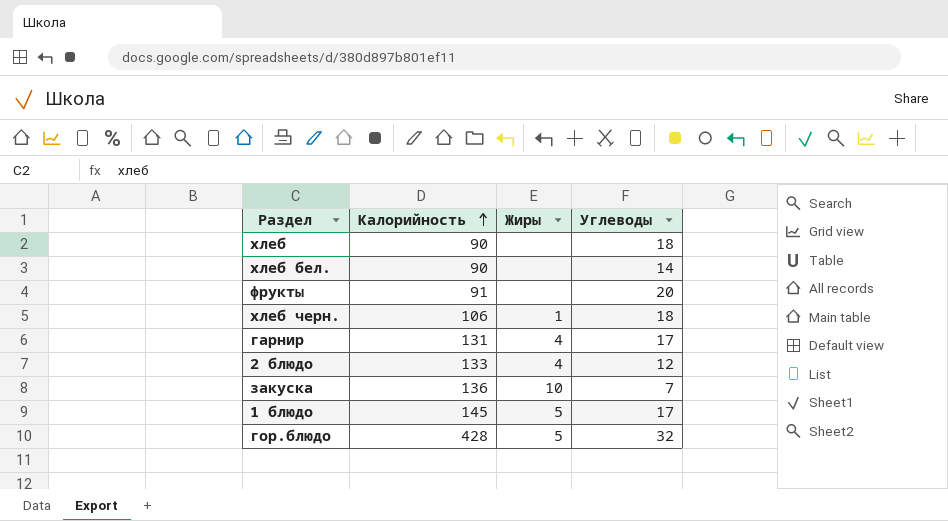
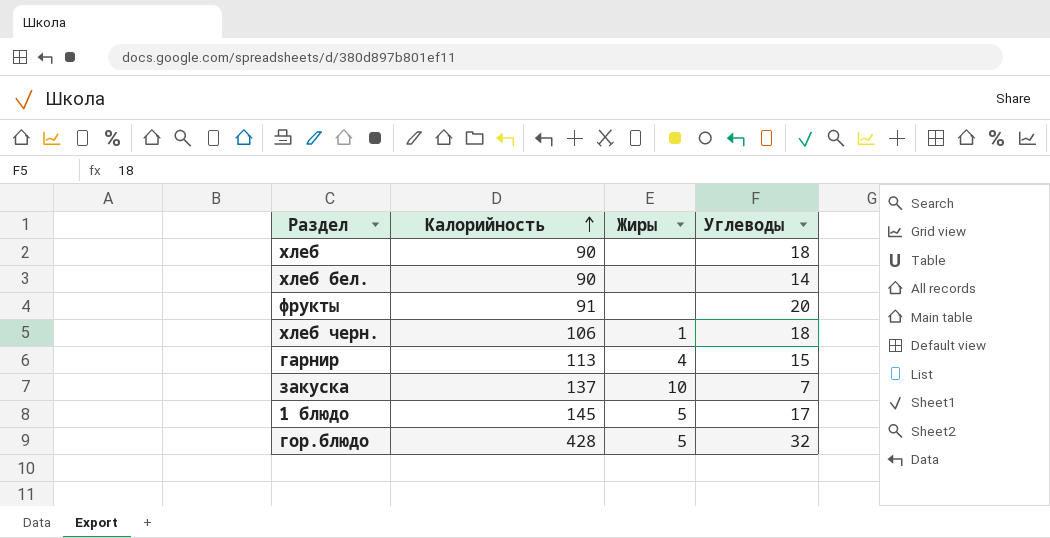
row 2 блюдо: 133 | 4 | 12 -> none
гарнир | Калорийность: 131 -> 113
гарнир | Углеводы: 17 -> 15
закуска | Калорийность: 136 -> 137

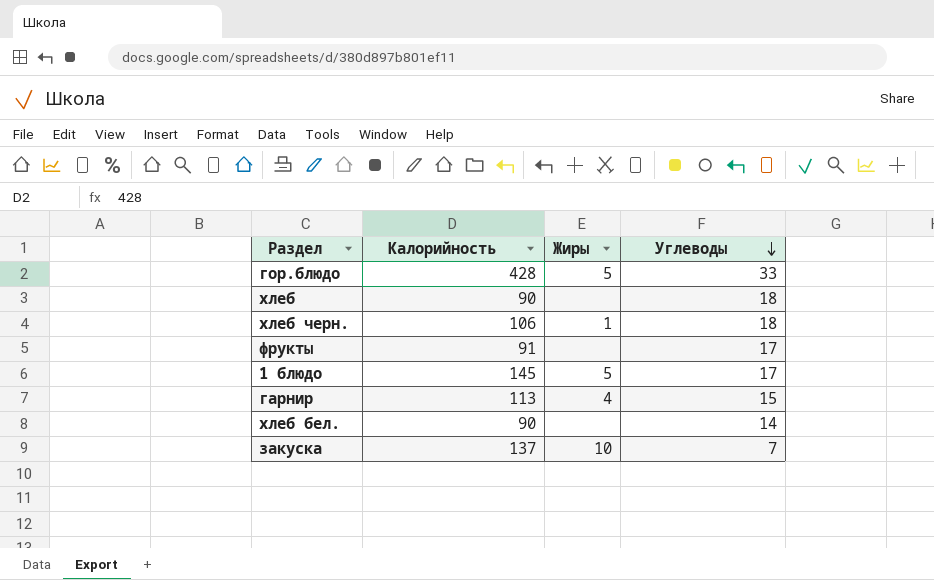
row order: Калорийность ascending -> Углеводы descending
гор.блюдо | Углеводы: 32 -> 33
фрукты | Углеводы: 20 -> 17

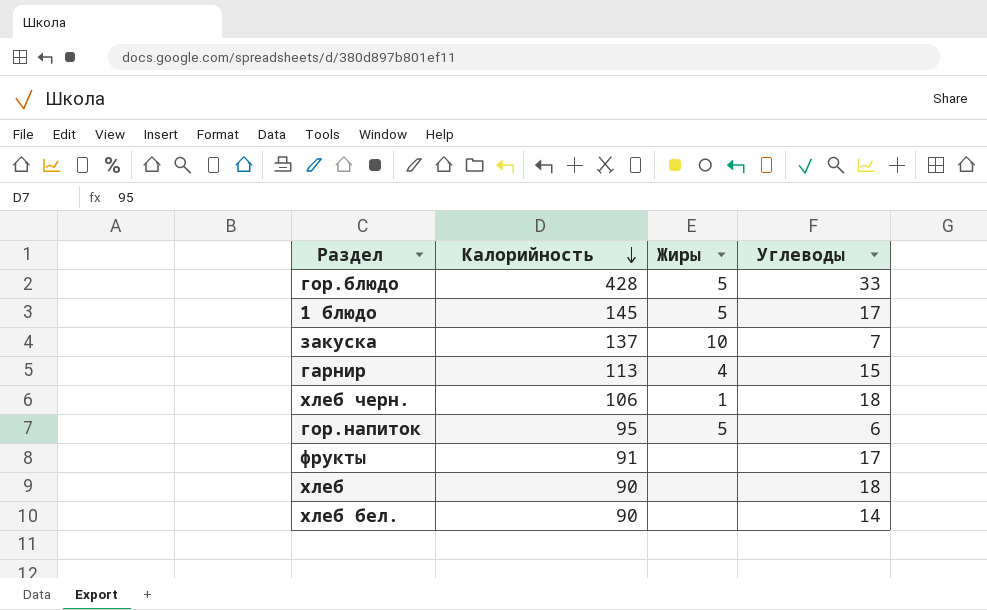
row order: Углеводы descending -> Калорийность descending
row гор.напиток: none -> 95 | 5 | 6

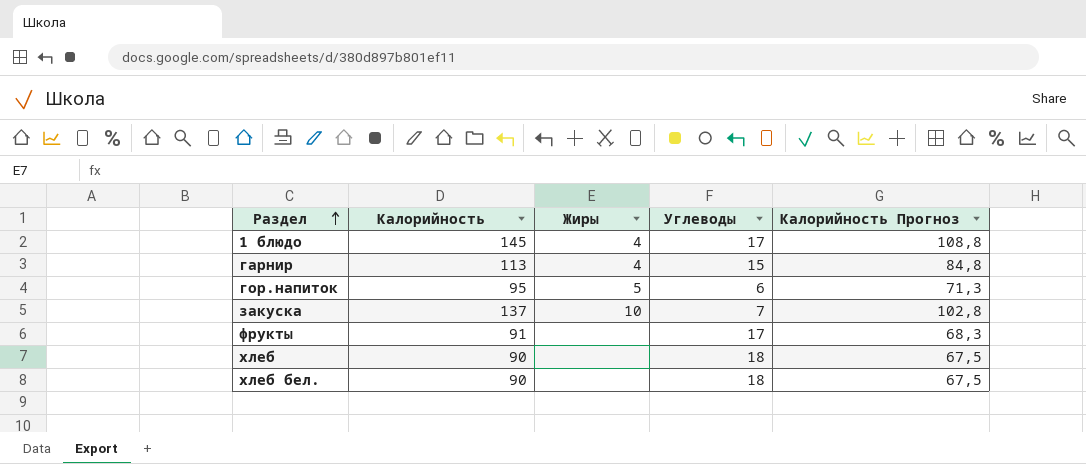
row order: Калорийность descending -> Раздел ascending
column Калорийность Прогноз | formula: none -> [Калорийность] * 0,75
row гор.блюдо: 428 | 5 | 33 -> none
row хлеб черн.: 106 | 1 | 18 -> none
1 блюдо | Жиры: 5 -> 4
хлеб бел. | Углеводы: 14 -> 18

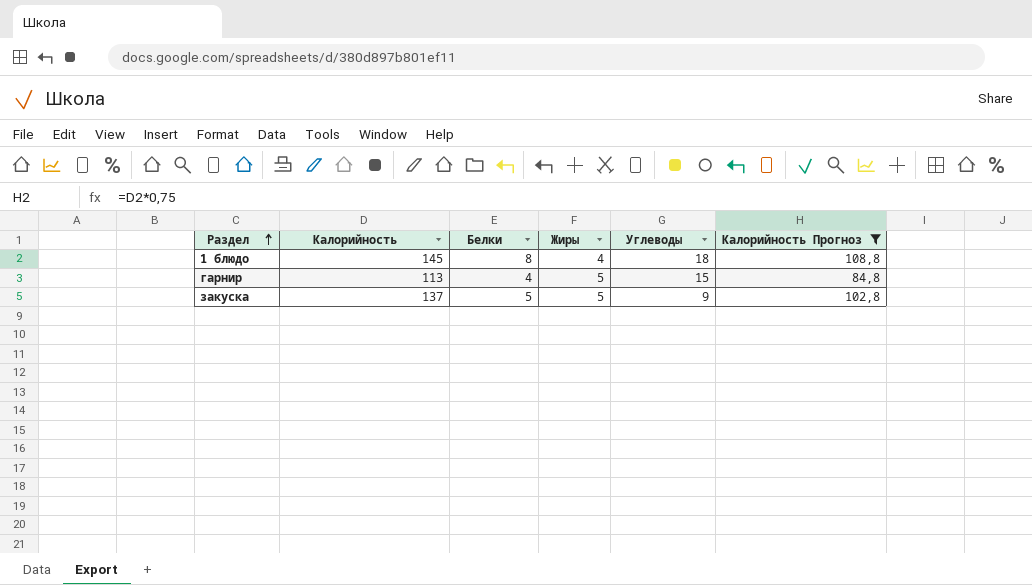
filter: none -> Калорийность Прогноз >= 84,8
column Белки | position: none -> 3
1 блюдо | Углеводы: 17 -> 18
гарнир | Жиры: 4 -> 5
закуска | Жиры: 10 -> 5
закуска | Углеводы: 7 -> 9

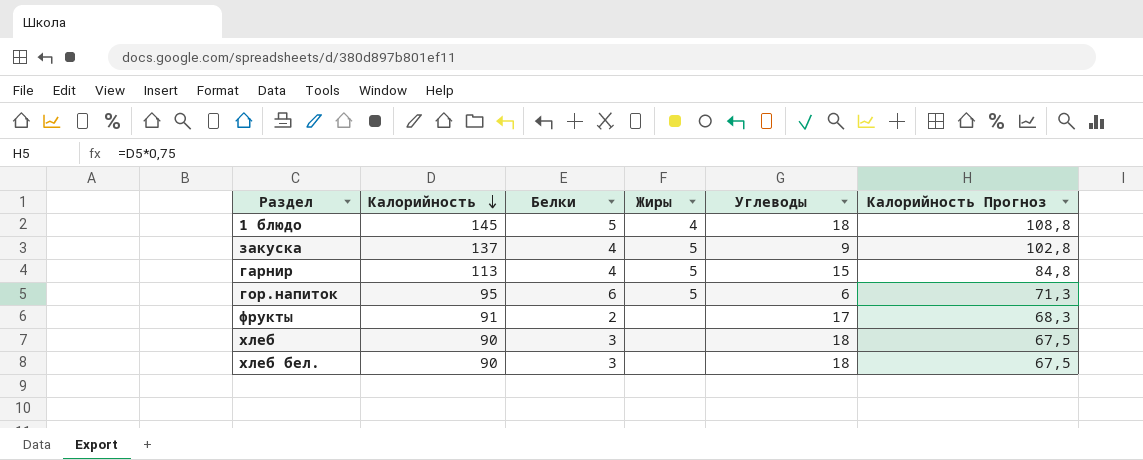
filter: Калорийность Прогноз >= 84,8 -> none
row order: Раздел ascending -> Калорийность descending
1 блюдо | Белки: 8 -> 5
закуска | Белки: 5 -> 4

